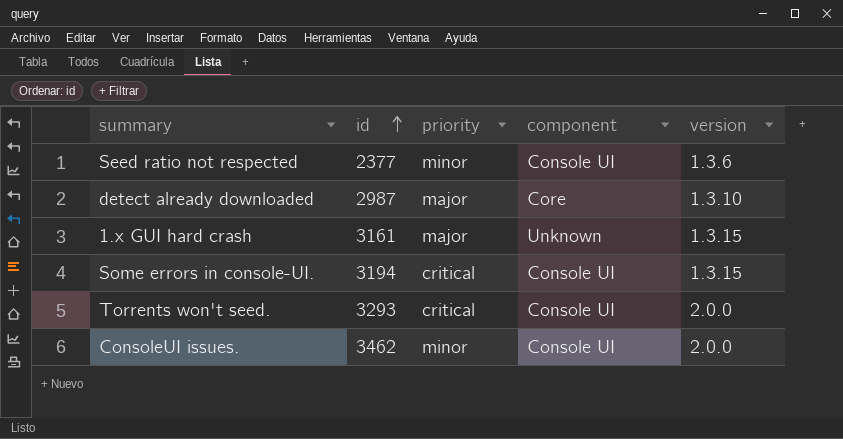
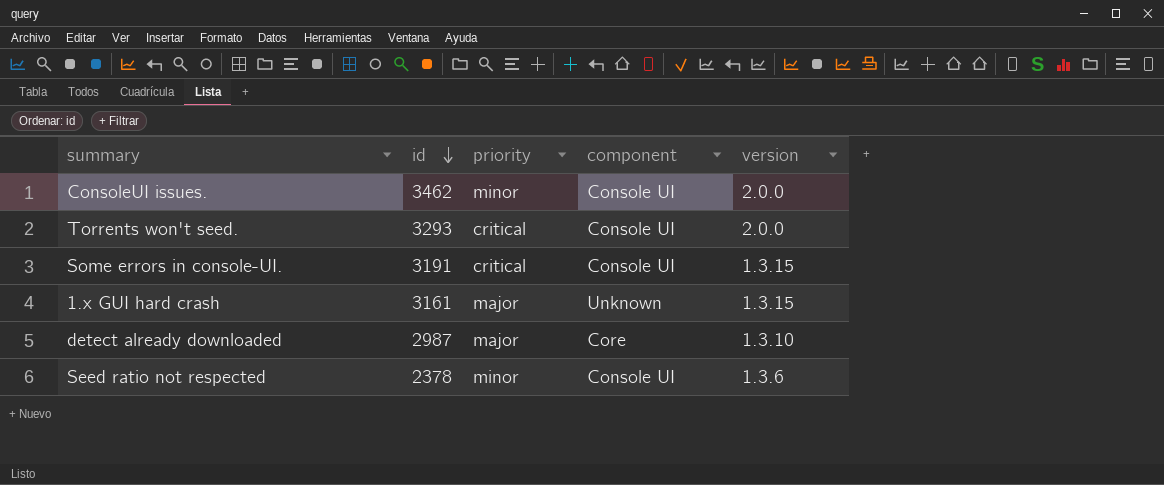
row order: id ascending -> id descending
Some errors in console-UI. | id: 3194 -> 3191
Seed ratio not respected | id: 2377 -> 2378

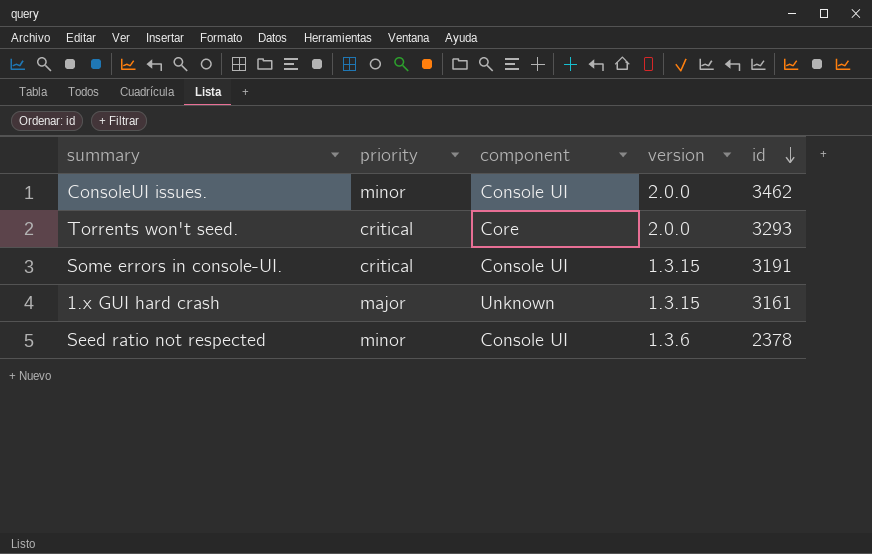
column id | position: 2 -> 5
row detect already downloaded: 2987 | major | Core | 1.3.10 -> none
Torrents won't seed. | component: Console UI -> Core

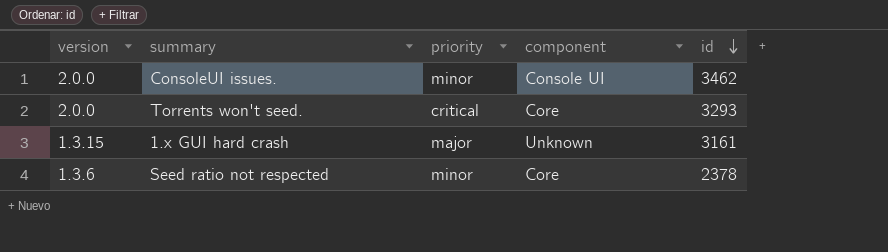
column version | position: 4 -> 1
row Some errors in console-UI.: critical | Console UI | 1.3.15 | 3191 -> none
Seed ratio not respected | component: Console UI -> Core

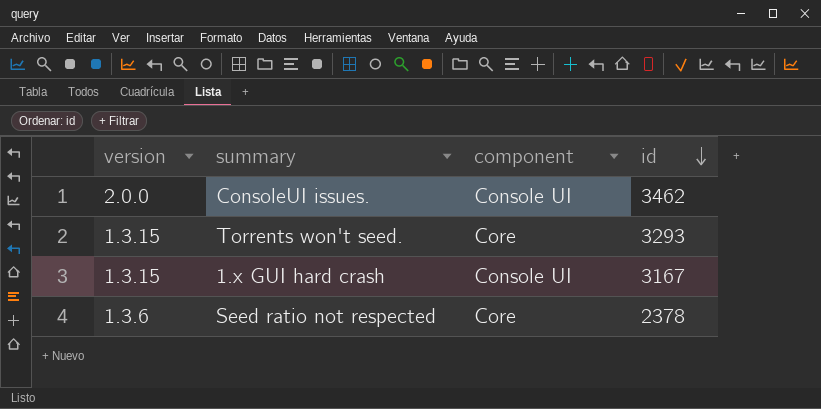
column priority | position: 3 -> none
Torrents won't seed. | version: 2.0.0 -> 1.3.15
1.x GUI hard crash | component: Unknown -> Console UI
1.x GUI hard crash | id: 3161 -> 3167

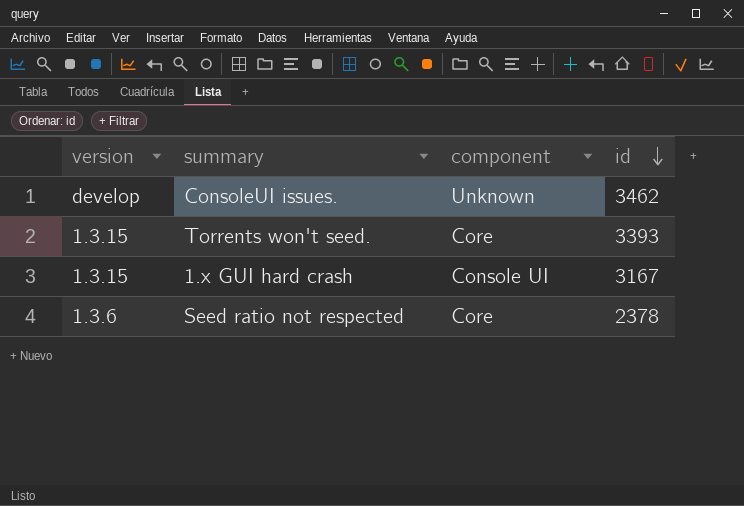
ConsoleUI issues. | version: 2.0.0 -> develop
ConsoleUI issues. | component: Console UI -> Unknown
Torrents won't seed. | id: 3293 -> 3393

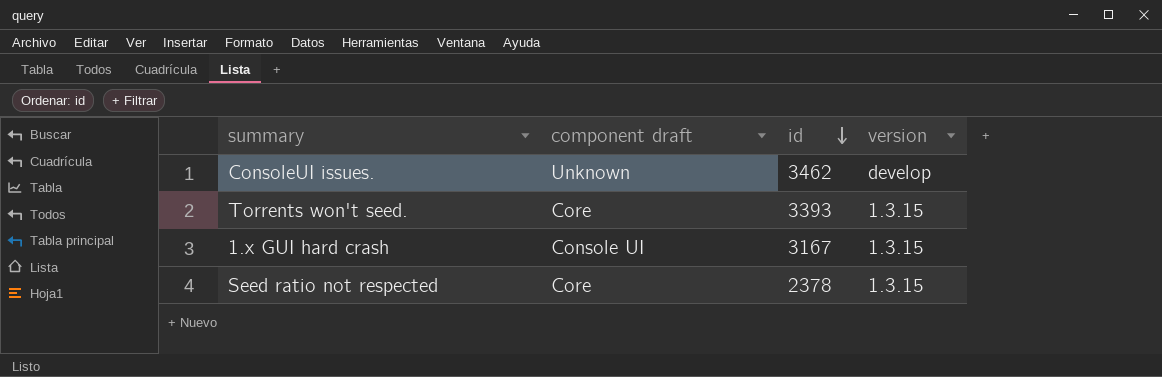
column name: component -> component draft
column version | position: 1 -> 4
Seed ratio not respected | version: 1.3.6 -> 1.3.15

